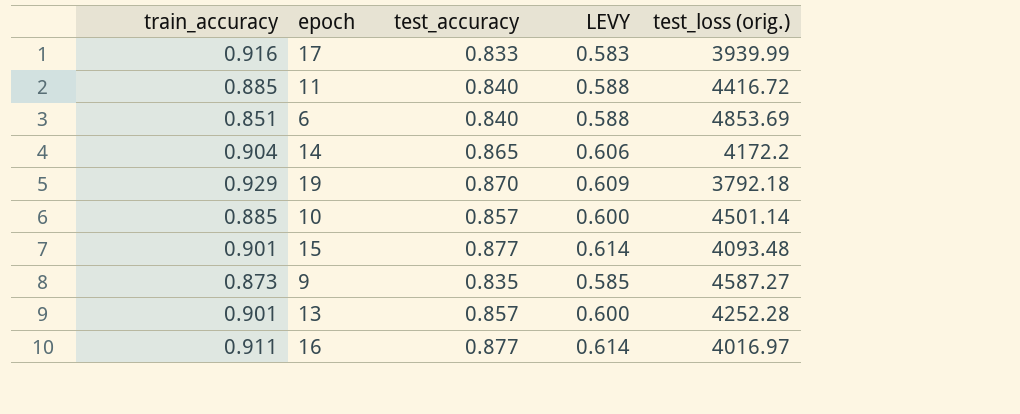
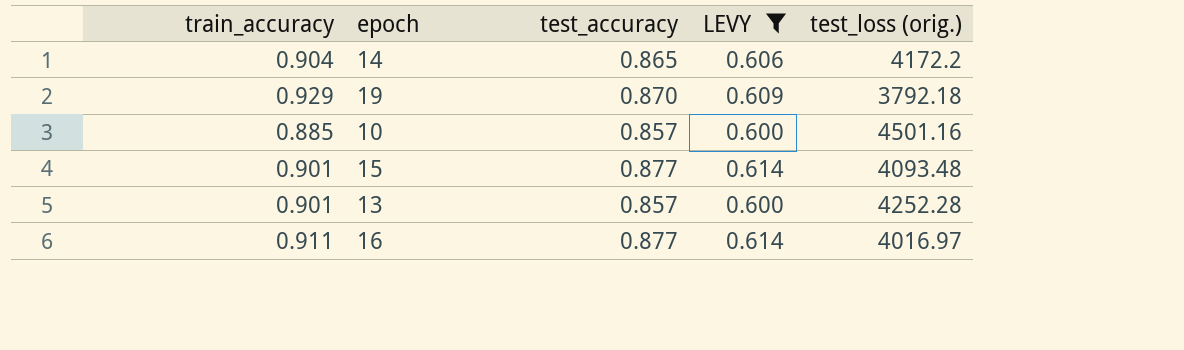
filter: none -> LEVY >= 0.600
10 | test_loss (orig.): 4501.14 -> 4501.16

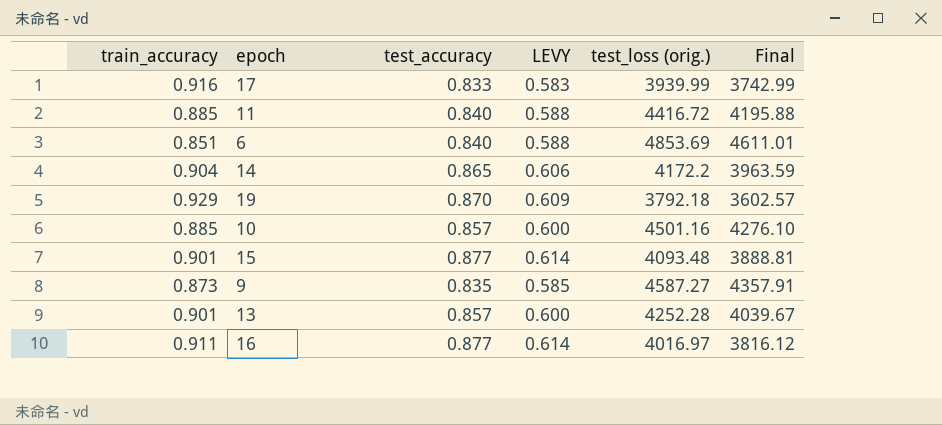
filter: LEVY >= 0.600 -> none
column Final | formula: none -> [test_loss (orig.)] * 0.95

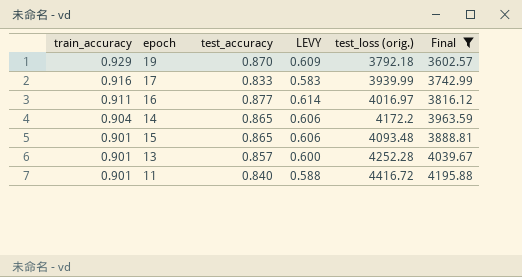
filter: none -> Final <= 4195.88
row order: none -> train_accuracy descending
15 | test_accuracy: 0.877 -> 0.865
15 | LEVY: 0.614 -> 0.606
11 | train_accuracy: 0.885 -> 0.901

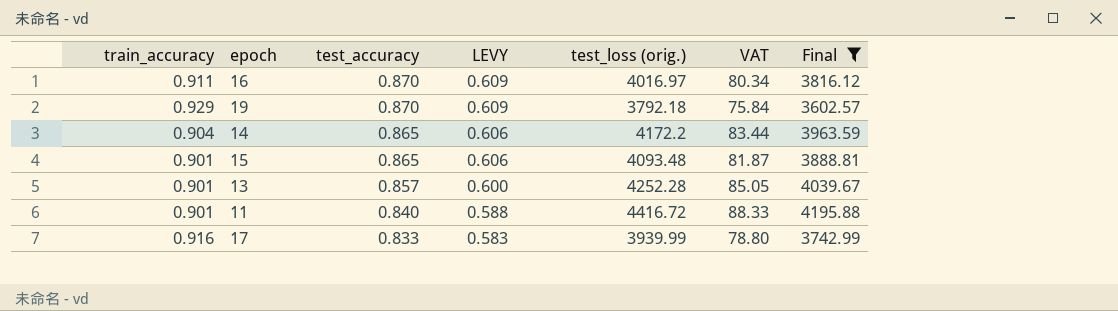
row order: train_accuracy descending -> test_accuracy descending
column VAT | formula: none -> [test_loss (orig.)] * 0.02
16 | test_accuracy: 0.877 -> 0.870
16 | LEVY: 0.614 -> 0.609

